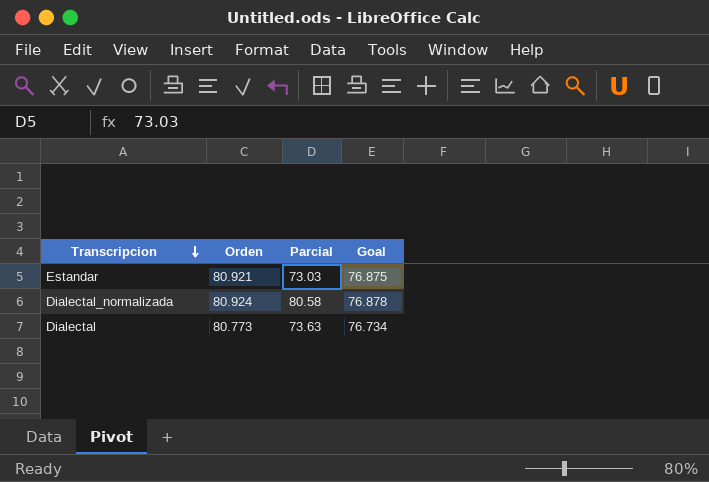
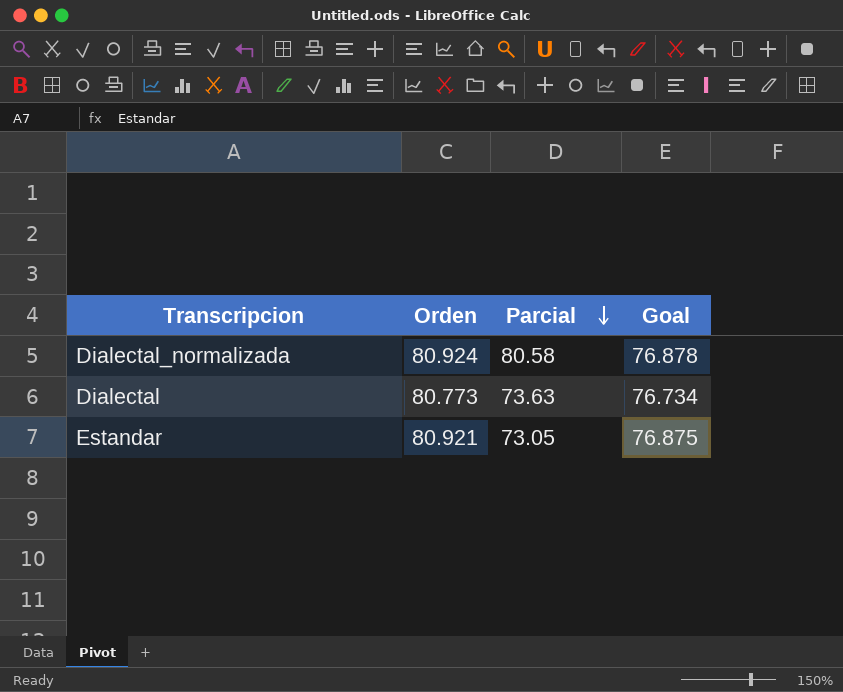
row order: Transcripcion descending -> Parcial descending
Estandar | Parcial: 73.03 -> 73.05

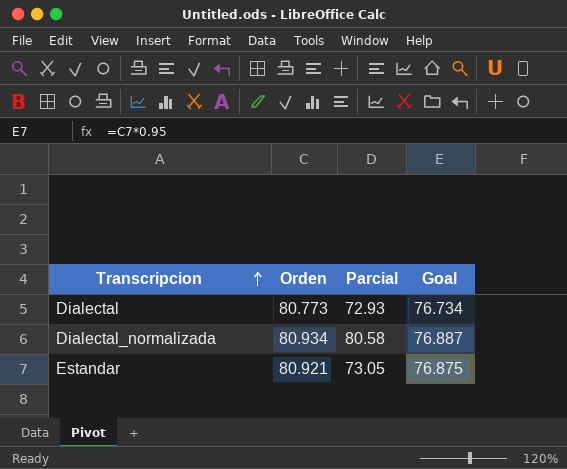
row order: Parcial descending -> Transcripcion ascending
Dialectal | Parcial: 73.63 -> 72.93
Dialectal_normalizada | Orden: 80.924 -> 80.934
Dialectal_normalizada | Goal: 76.878 -> 76.887

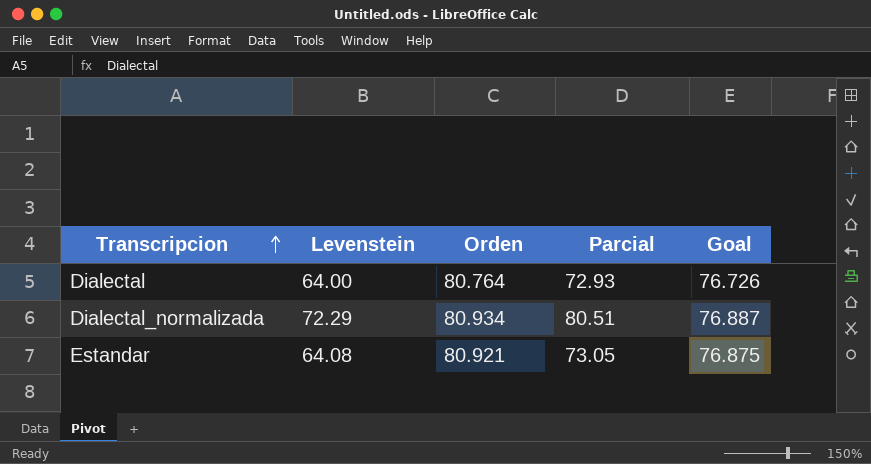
column Levenstein | position: none -> 2
Dialectal | Orden: 80.773 -> 80.764
Dialectal | Goal: 76.734 -> 76.726
Dialectal_normalizada | Parcial: 80.58 -> 80.51

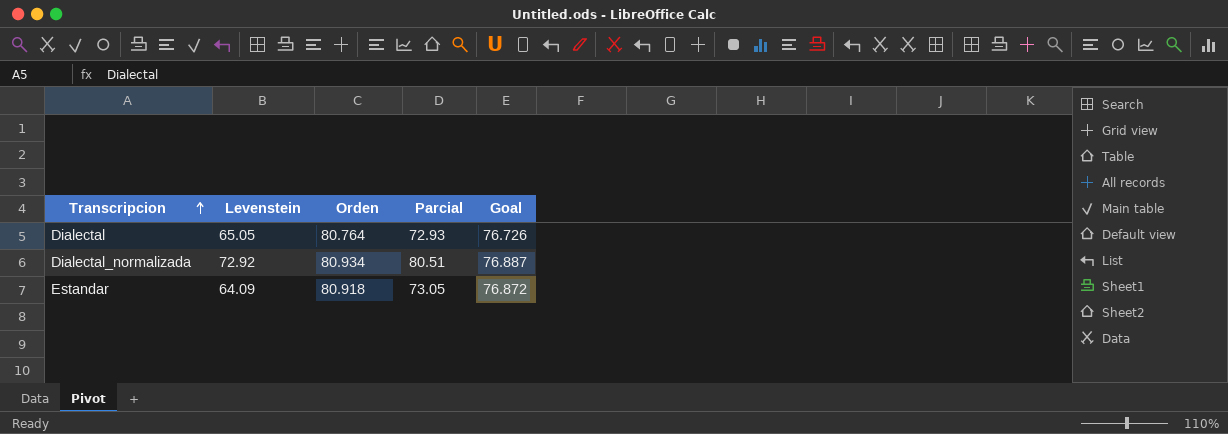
Dialectal | Levenstein: 64.00 -> 65.05
Dialectal_normalizada | Levenstein: 72.29 -> 72.92
Estandar | Levenstein: 64.08 -> 64.09
Estandar | Orden: 80.921 -> 80.918
Estandar | Goal: 76.875 -> 76.872

